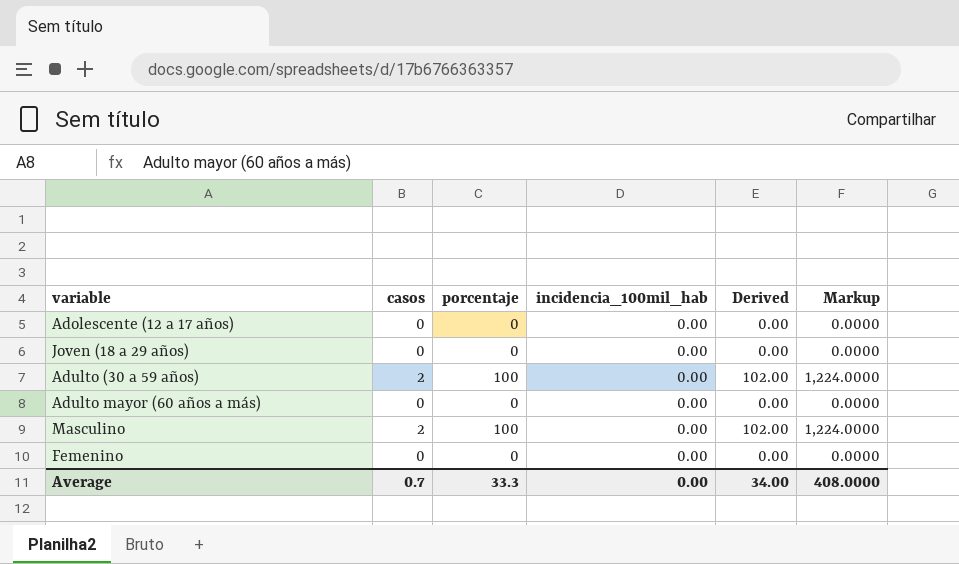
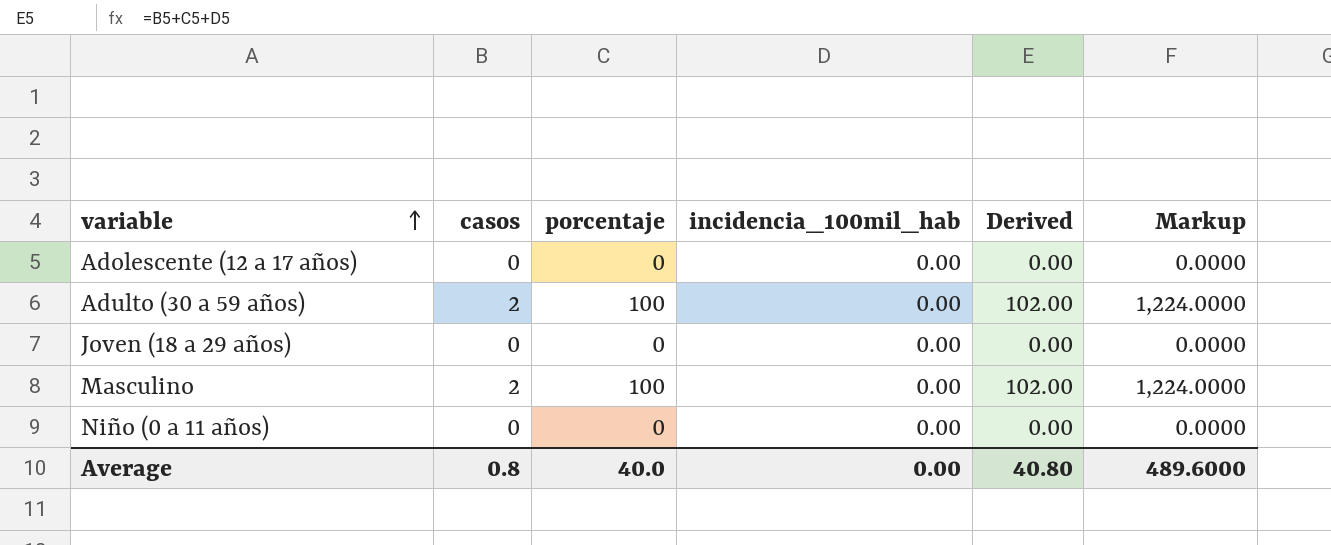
row order: none -> variable ascending
row Adulto mayor (60 años a más): 0 | 0 | 0.00 | 0.00 | 0.0000 -> none
row Femenino: 0 | 0 | 0.00 | 0.00 | 0.0000 -> none
row Niño (0 a 11 años): none -> 0 | 0 | 0.00 | 0.00 | 0.0000
Average | casos: 0.7 -> 0.8
Average | porcentaje: 33.3 -> 40.0
Average | Derived: 34.00 -> 40.80
Average | Markup: 408.0000 -> 489.6000

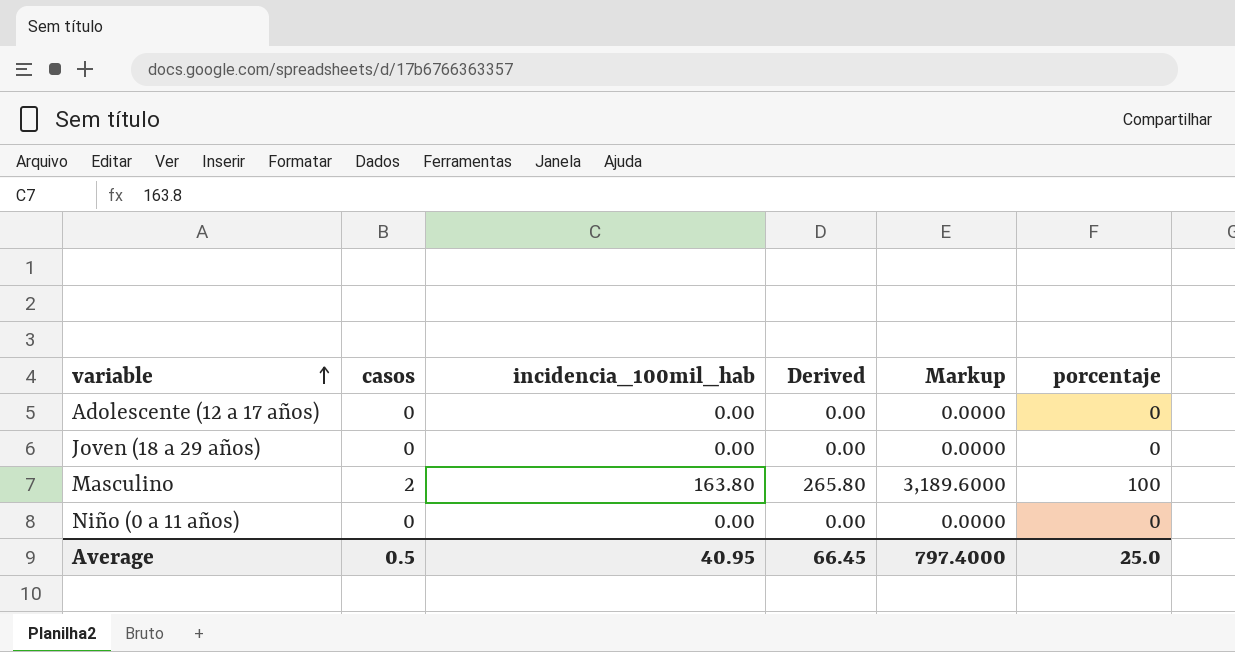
column porcentaje | position: 3 -> 6
row Adulto (30 a 59 años): 2 | 100 | 0.00 | 102.00 | 1,224.0000 -> none
Masculino | incidencia_100mil_hab: 0.00 -> 163.80
Masculino | Derived: 102.00 -> 265.80
Masculino | Markup: 1,224.0000 -> 3,189.6000
Average | casos: 0.8 -> 0.5
Average | incidencia_100mil_hab: 0.00 -> 40.95
Average | Derived: 40.80 -> 66.45
Average | Markup: 489.6000 -> 797.4000
Average | porcentaje: 40.0 -> 25.0

